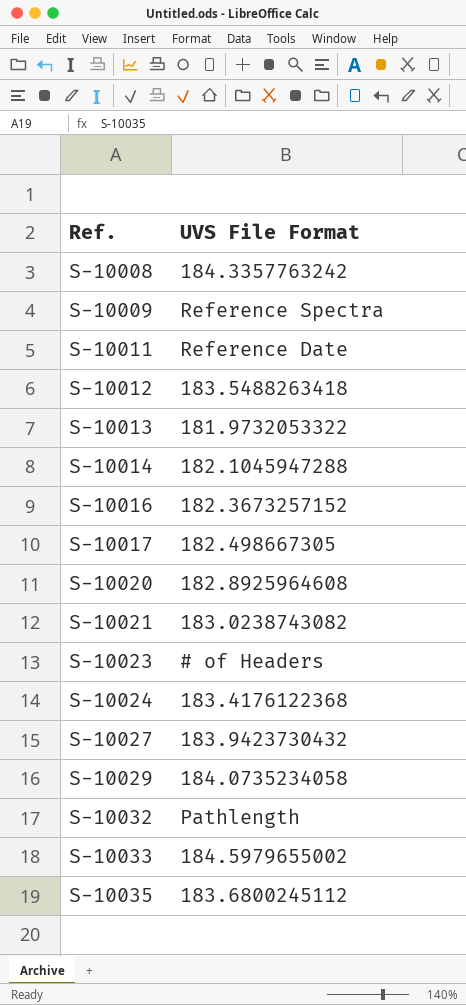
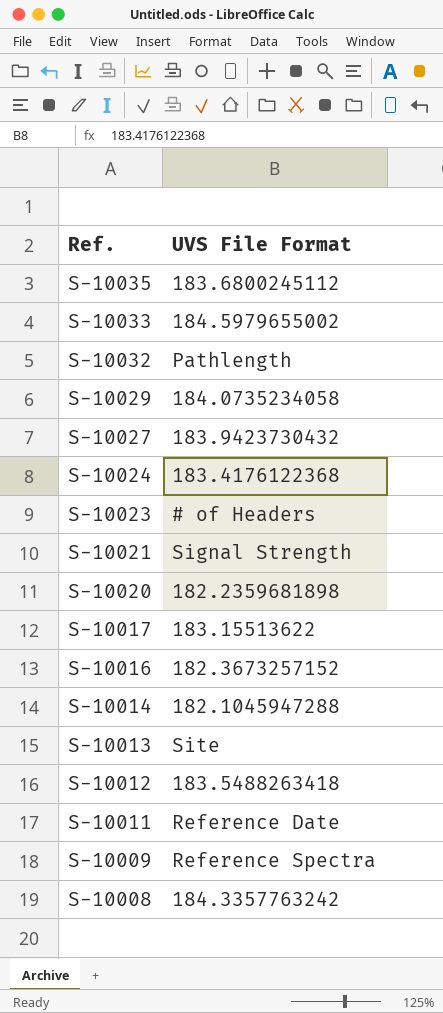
row order: Ref. ascending -> Ref. descending
S-10021 | UVS File Format: 183.0238743082 -> Signal Strength
S-10020 | UVS File Format: 182.8925964608 -> 182.2359681898
S-10017 | UVS File Format: 182.498667305 -> 183.15513622
S-10013 | UVS File Format: 181.9732053322 -> Site

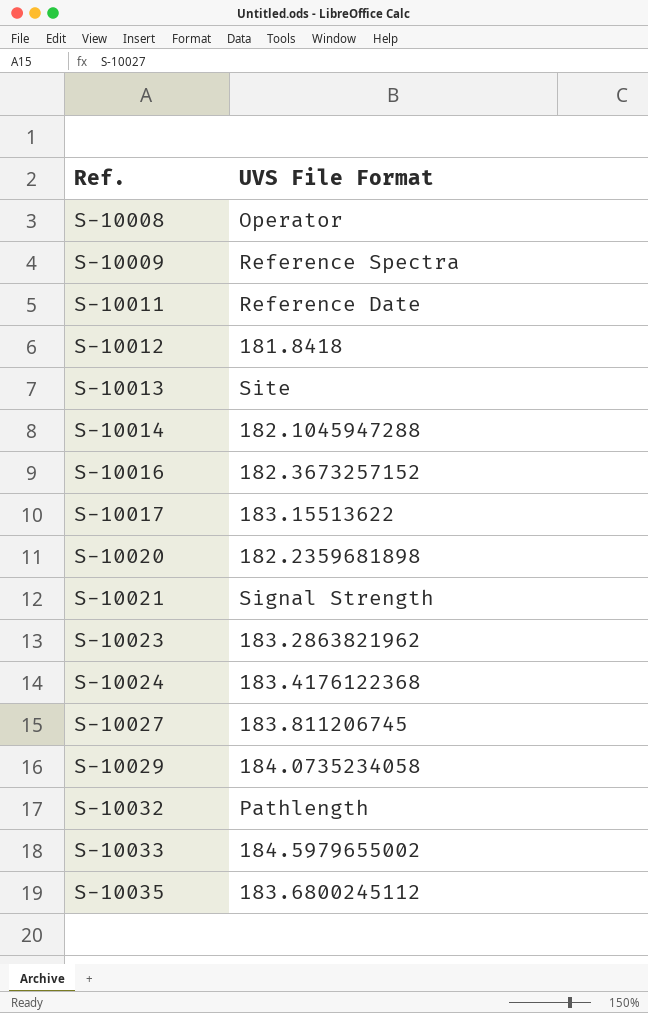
row order: Ref. descending -> Ref. ascending
S-10008 | UVS File Format: 184.3357763242 -> Operator
S-10012 | UVS File Format: 183.5488263418 -> 181.8418
S-10023 | UVS File Format: # of Headers -> 183.2863821962
S-10027 | UVS File Format: 183.9423730432 -> 183.811206745

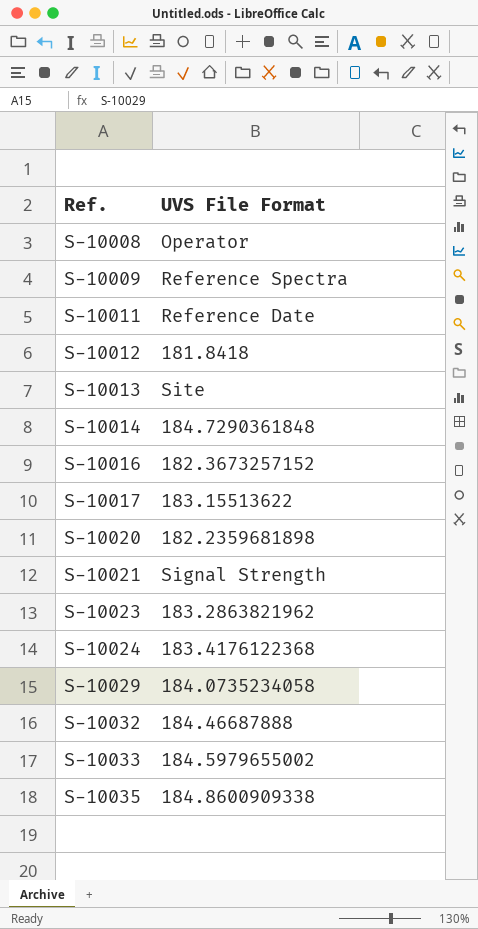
row S-10027: 183.811206745 -> none
S-10014 | UVS File Format: 182.1045947288 -> 184.7290361848
S-10032 | UVS File Format: Pathlength -> 184.46687888
S-10035 | UVS File Format: 183.6800245112 -> 184.8600909338

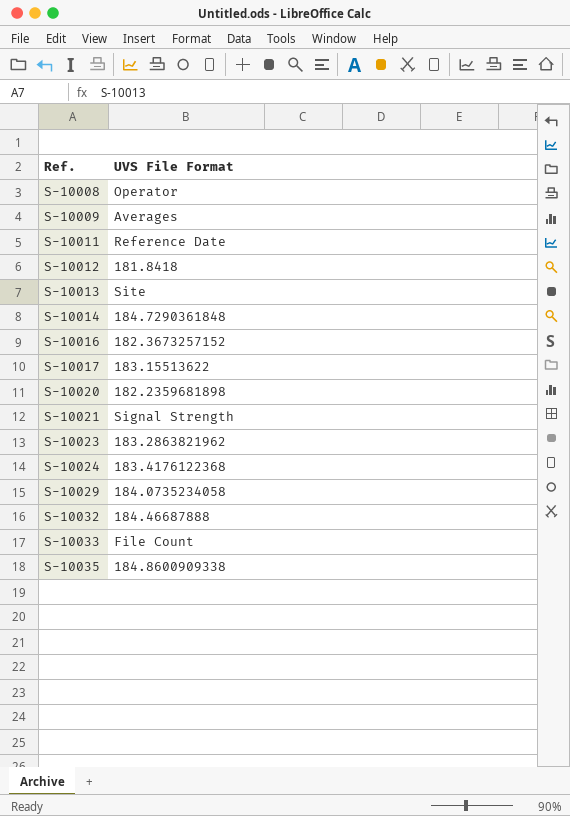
S-10009 | UVS File Format: Reference Spectra -> Averages
S-10033 | UVS File Format: 184.5979655002 -> File Count

